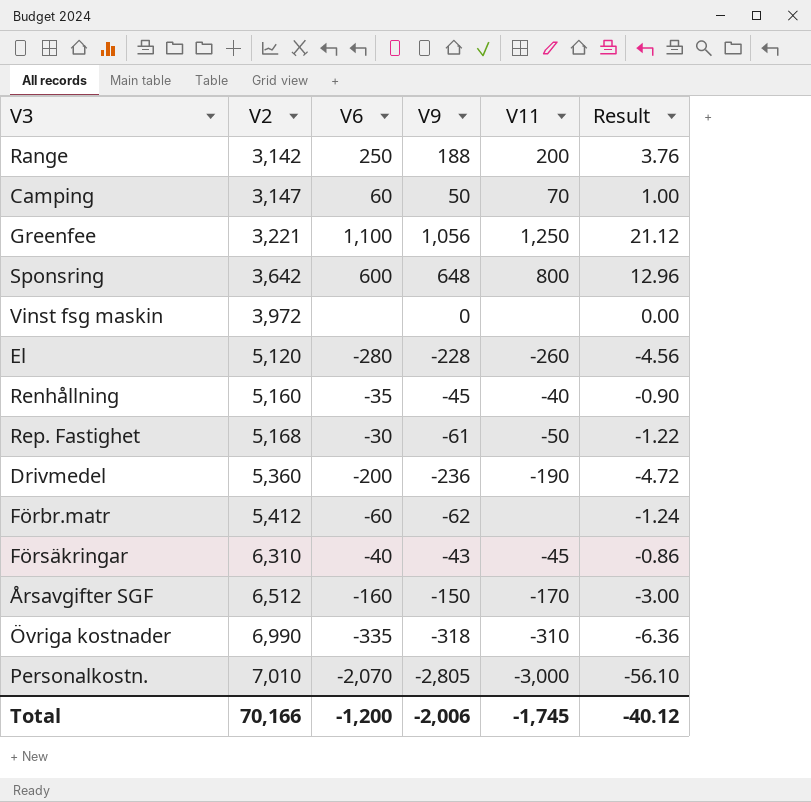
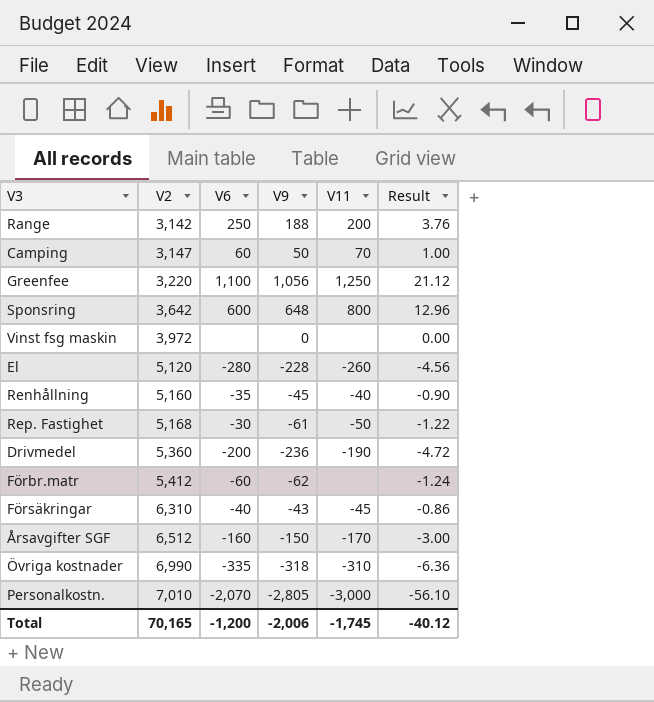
Greenfee | V2: 3,221 -> 3,220
Total | V2: 70,166 -> 70,165

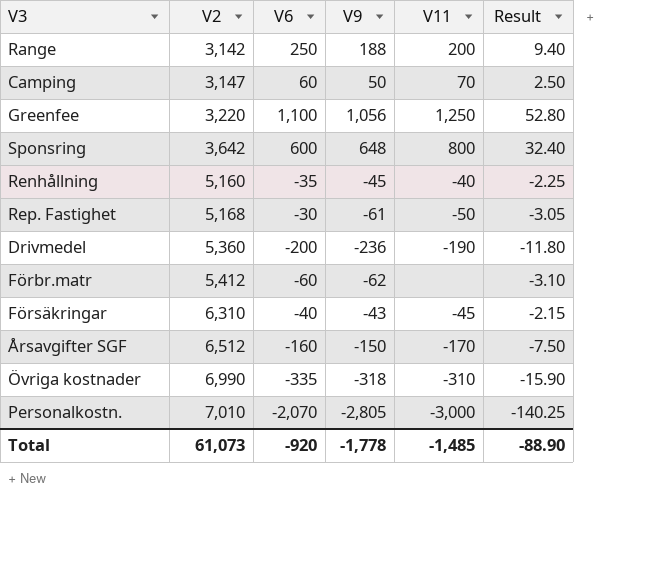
column Result | formula: [V9] * 0.02 -> [V9] * 0.05
row Vinst fsg maskin: 3,972 | none | 0 | none | 0.00 -> none
row El: 5,120 | -280 | -228 | -260 | -4.56 -> none
Total | V2: 70,165 -> 61,073
Total | V6: -1,200 -> -920
Total | V9: -2,006 -> -1,778
Total | V11: -1,745 -> -1,485
Total | Result: -40.12 -> -88.90

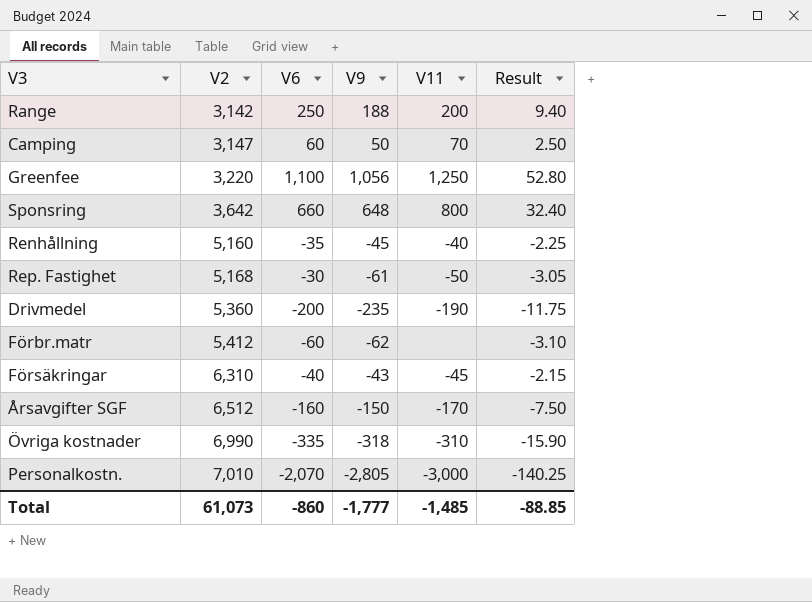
Sponsring | V6: 600 -> 660
Drivmedel | V9: -236 -> -235
Drivmedel | Result: -11.80 -> -11.75
Total | V6: -920 -> -860
Total | V9: -1,778 -> -1,777
Total | Result: -88.90 -> -88.85

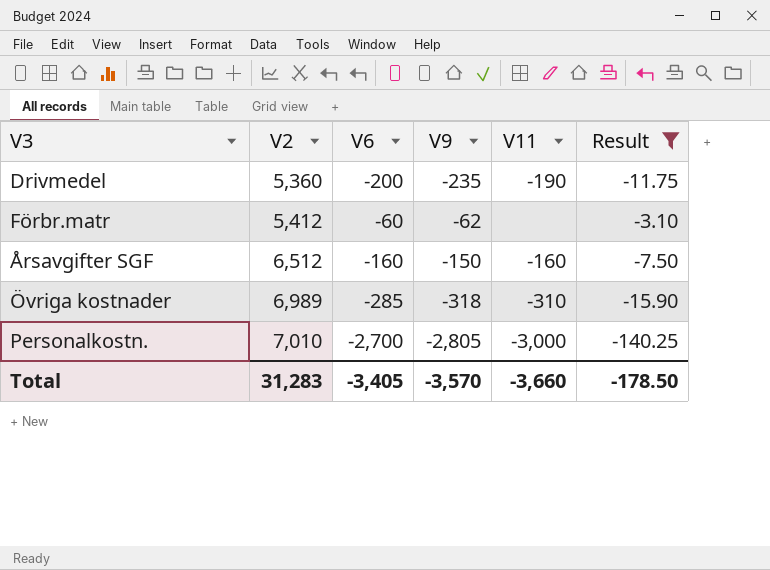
filter: none -> Result <= -3.10
Årsavgifter SGF | V11: -170 -> -160
Övriga kostnader | V2: 6,990 -> 6,989
Övriga kostnader | V6: -335 -> -285
Personalkostn. | V6: -2,070 -> -2,700
Total | V2: 61,073 -> 31,283
Total | V6: -860 -> -3,405
Total | V9: -1,777 -> -3,570
Total | V11: -1,485 -> -3,660
Total | Result: -88.85 -> -178.50

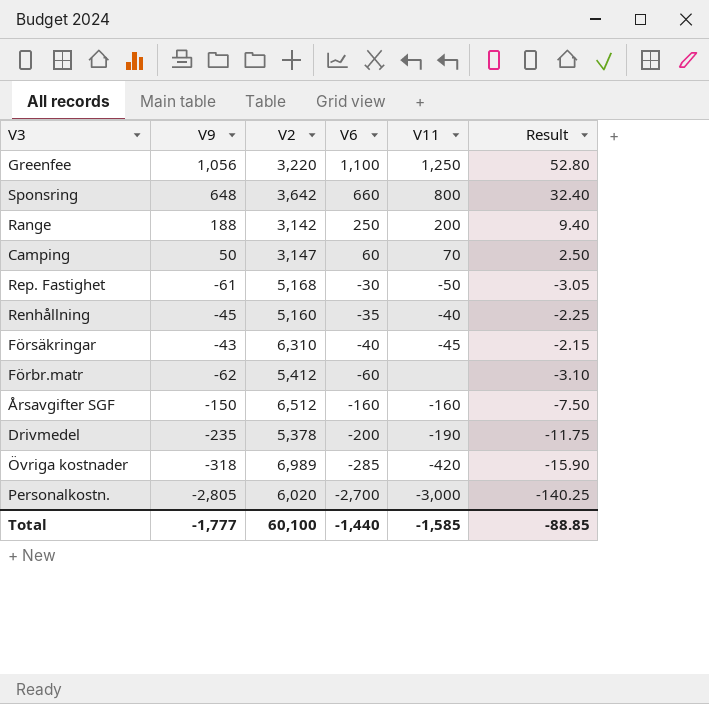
filter: Result <= -3.10 -> none
row order: V2 ascending -> V6 descending
column V9 | position: 4 -> 2
Drivmedel | V2: 5,360 -> 5,378
Övriga kostnader | V11: -310 -> -420
Personalkostn. | V2: 7,010 -> 6,020
Total | V9: -3,570 -> -1,777
Total | V2: 31,283 -> 60,100
Total | V6: -3,405 -> -1,440
Total | V11: -3,660 -> -1,585
Total | Result: -178.50 -> -88.85

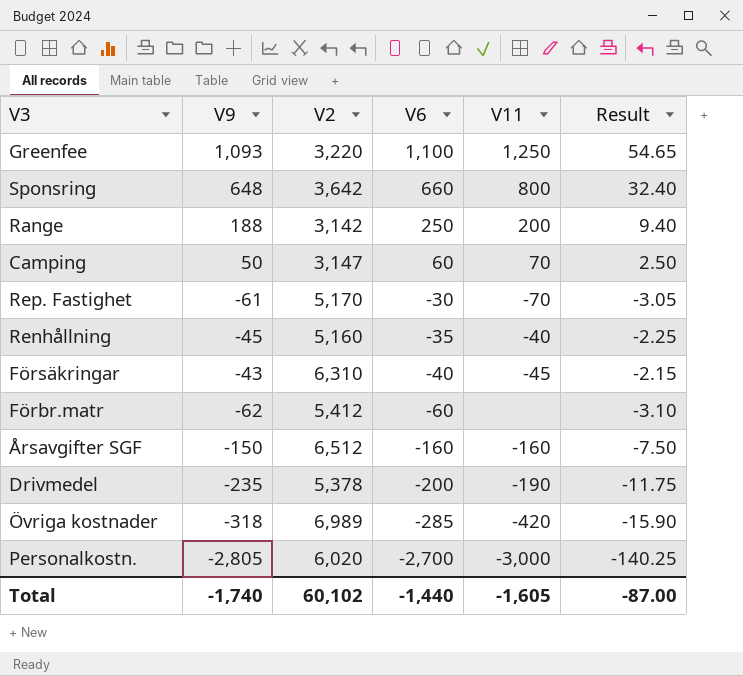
Greenfee | V9: 1,056 -> 1,093
Greenfee | Result: 52.80 -> 54.65
Rep. Fastighet | V2: 5,168 -> 5,170
Rep. Fastighet | V11: -50 -> -70
Total | V9: -1,777 -> -1,740
Total | V2: 60,100 -> 60,102
Total | V11: -1,585 -> -1,605
Total | Result: -88.85 -> -87.00

